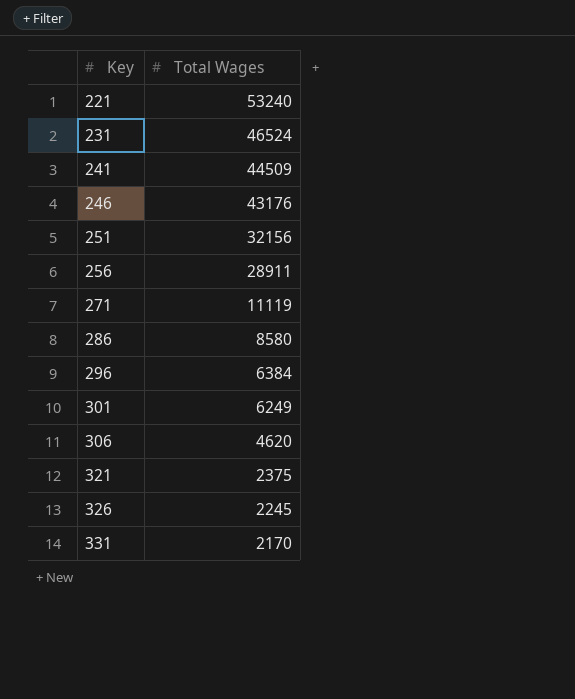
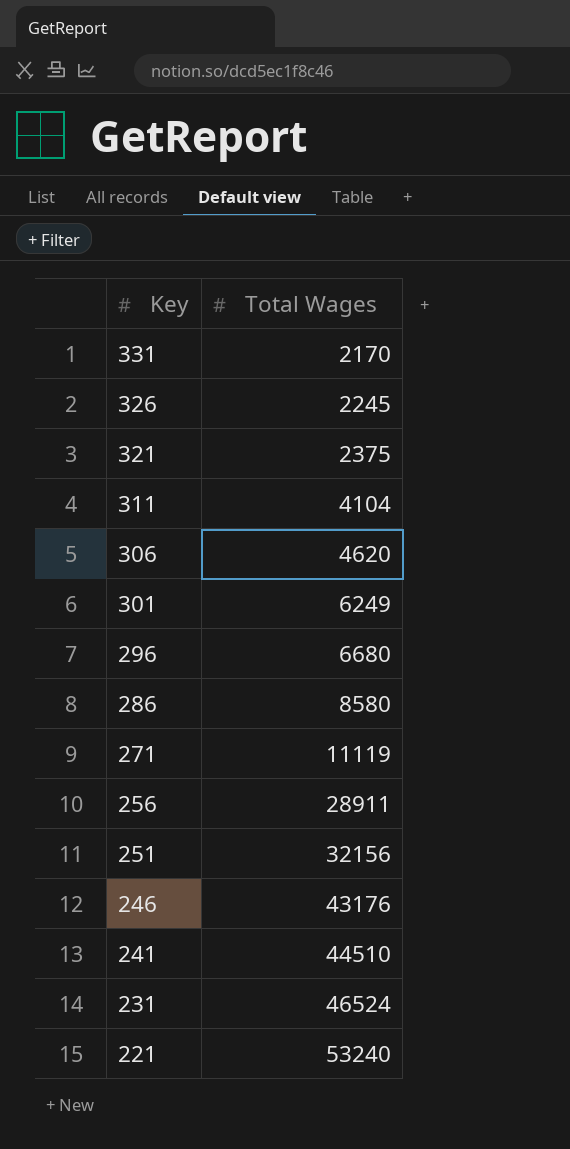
row order: Key ascending -> Key descending
row 311: none -> 4104
296 | Total Wages: 6384 -> 6680
241 | Total Wages: 44509 -> 44510

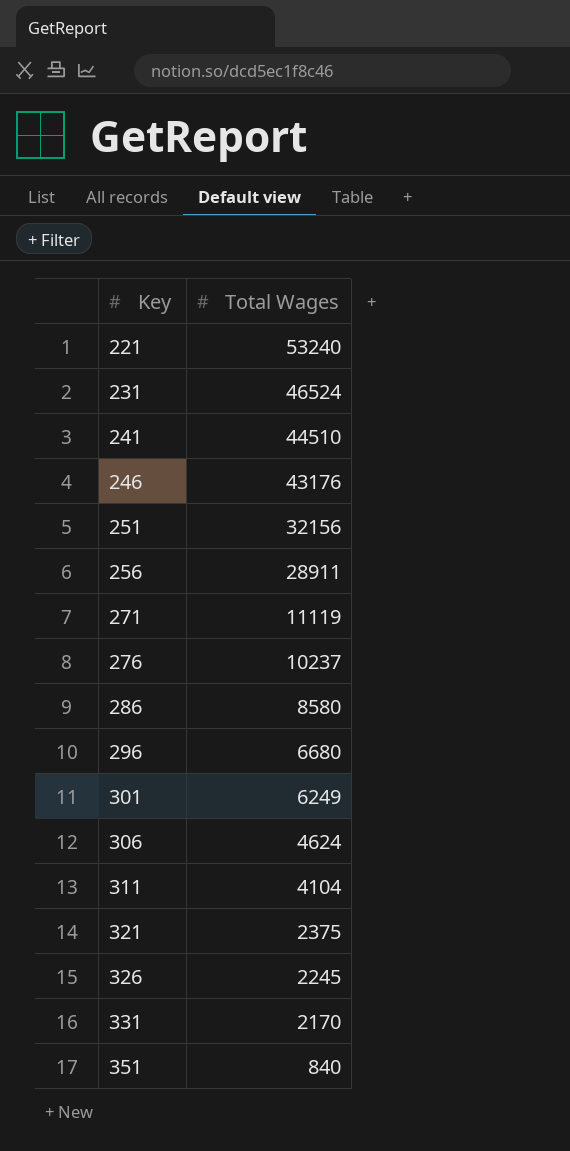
row order: Key descending -> Key ascending
row 276: none -> 10237
306 | Total Wages: 4620 -> 4624
row 351: none -> 840

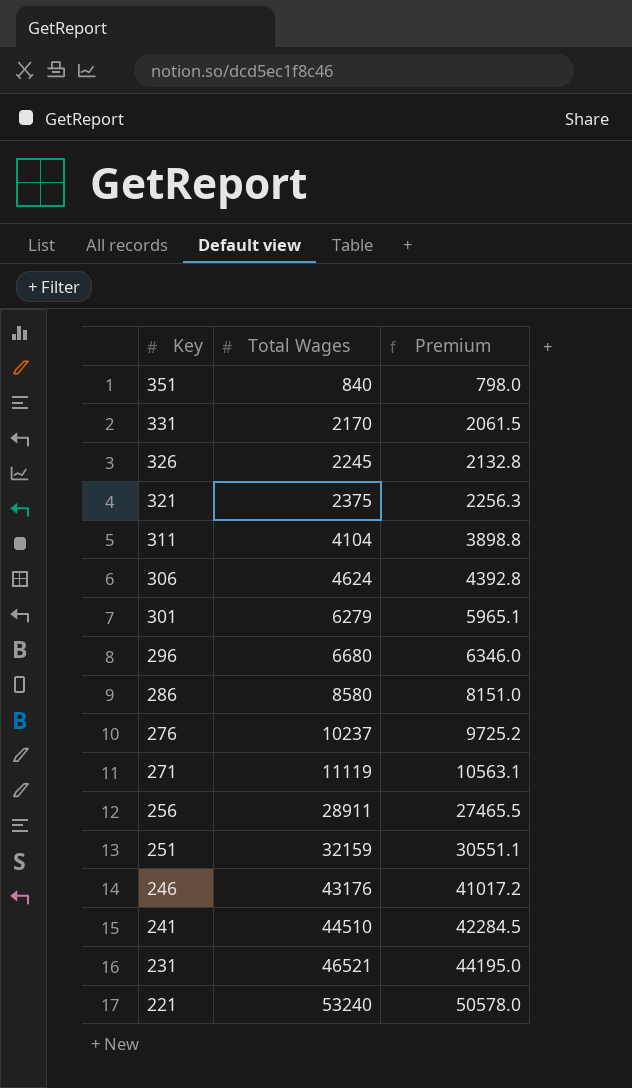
row order: Key ascending -> Key descending
column Premium | formula: none -> [Total Wages] * 0.95
301 | Total Wages: 6249 -> 6279
251 | Total Wages: 32156 -> 32159
231 | Total Wages: 46524 -> 46521

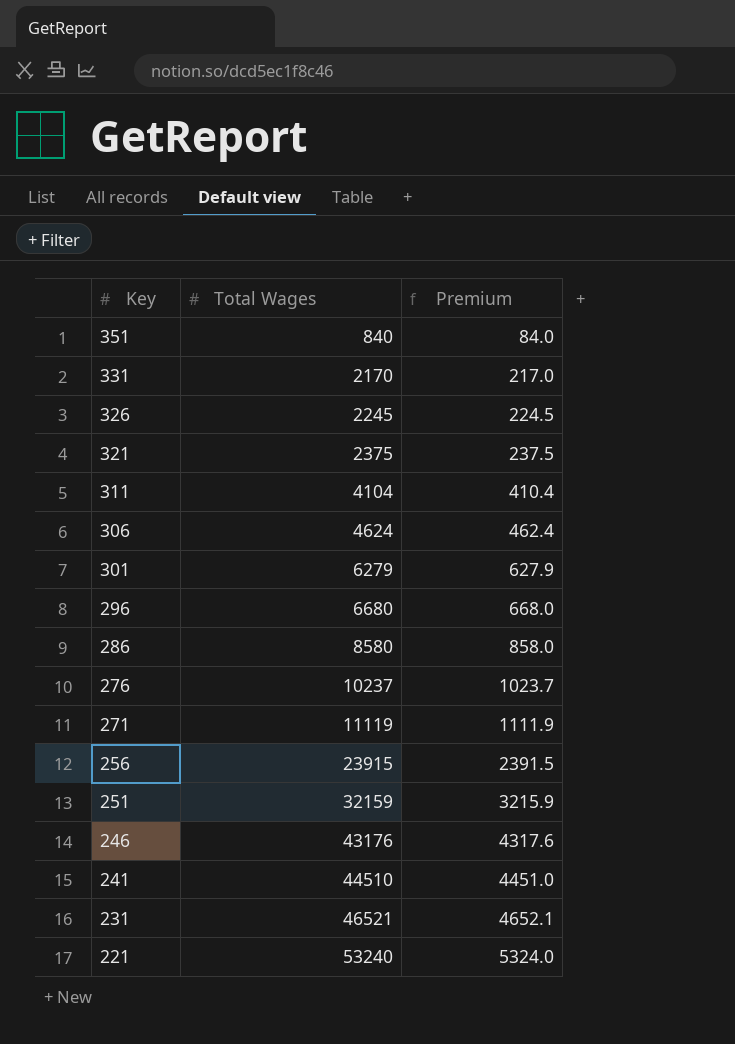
column Premium | formula: [Total Wages] * 0.95 -> [Total Wages] * 0.1
256 | Total Wages: 28911 -> 23915

